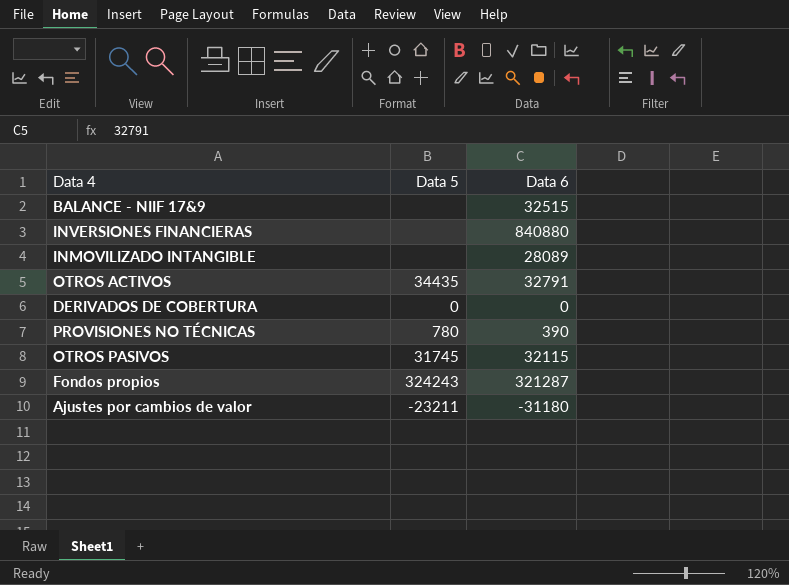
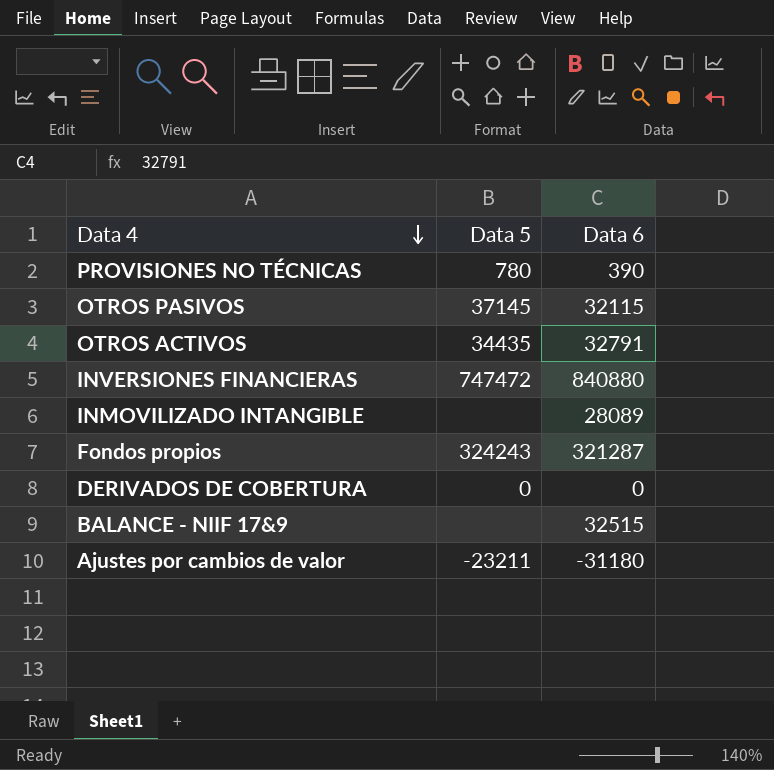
row order: none -> Data 4 descending
OTROS PASIVOS | Data 5: 31745 -> 37145
INVERSIONES FINANCIERAS | Data 5: none -> 747472

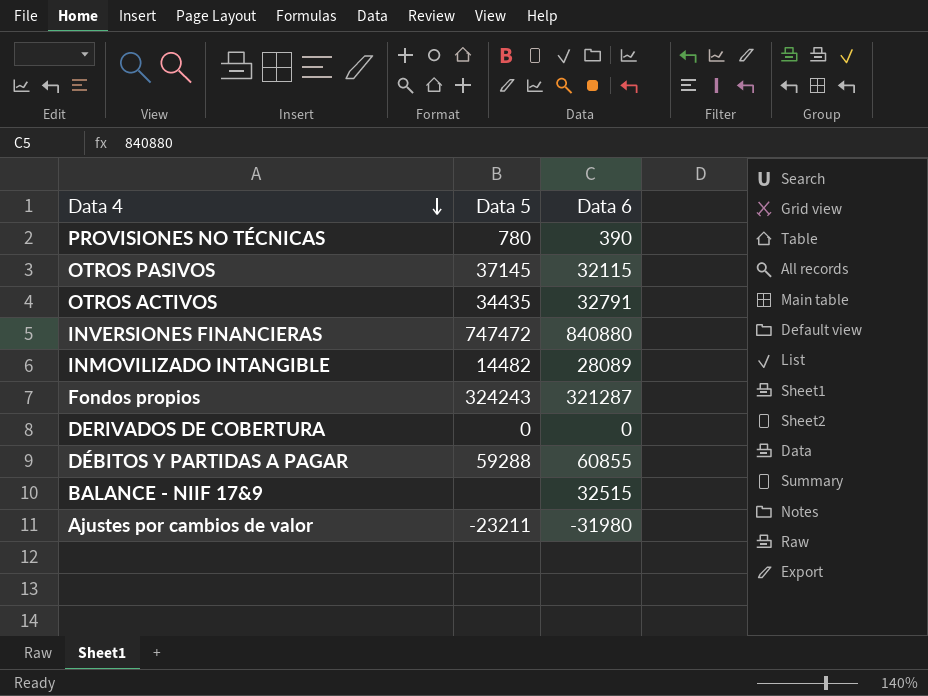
INMOVILIZADO INTANGIBLE | Data 5: none -> 14482
row DÉBITOS Y PARTIDAS A PAGAR: none -> 59288 | 60855
Ajustes por cambios de valor | Data 6: -31180 -> -31980

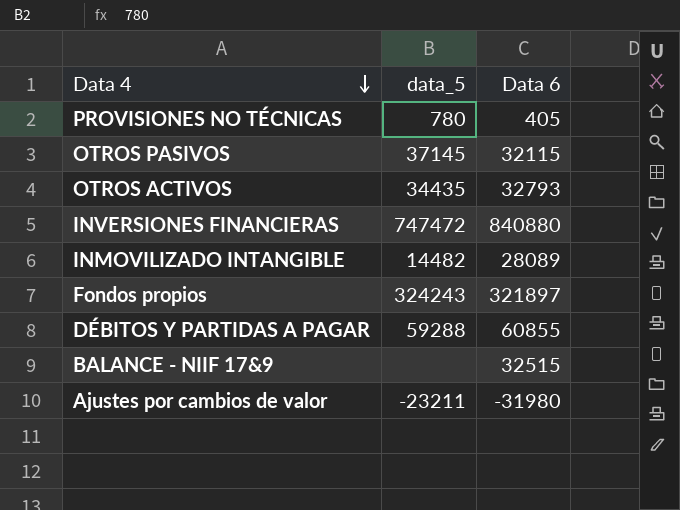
column name: Data 5 -> data_5
row DERIVADOS DE COBERTURA: 0 | 0 -> none
PROVISIONES NO TÉCNICAS | Data 6: 390 -> 405
OTROS ACTIVOS | Data 6: 32791 -> 32793
Fondos propios | Data 6: 321287 -> 321897

